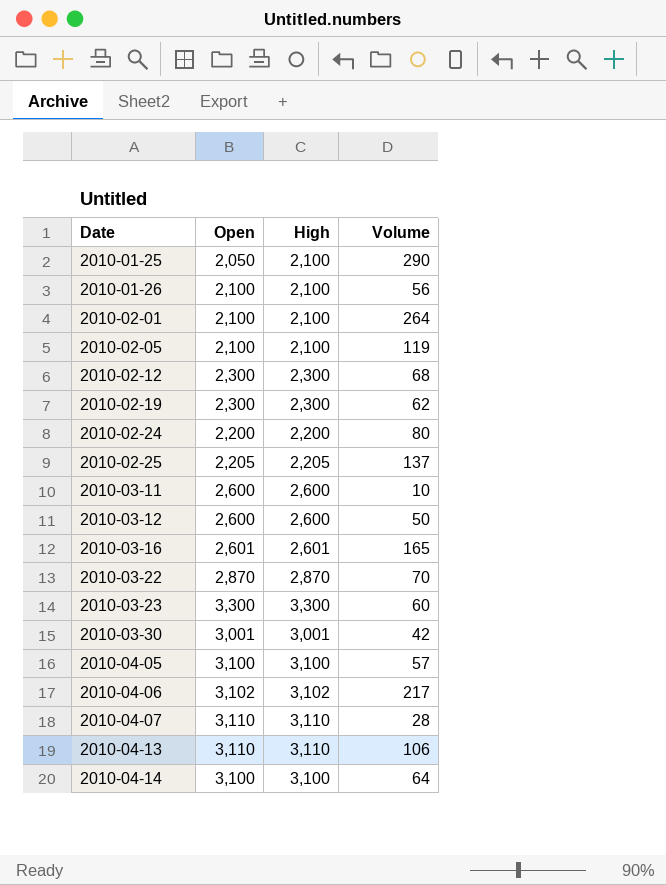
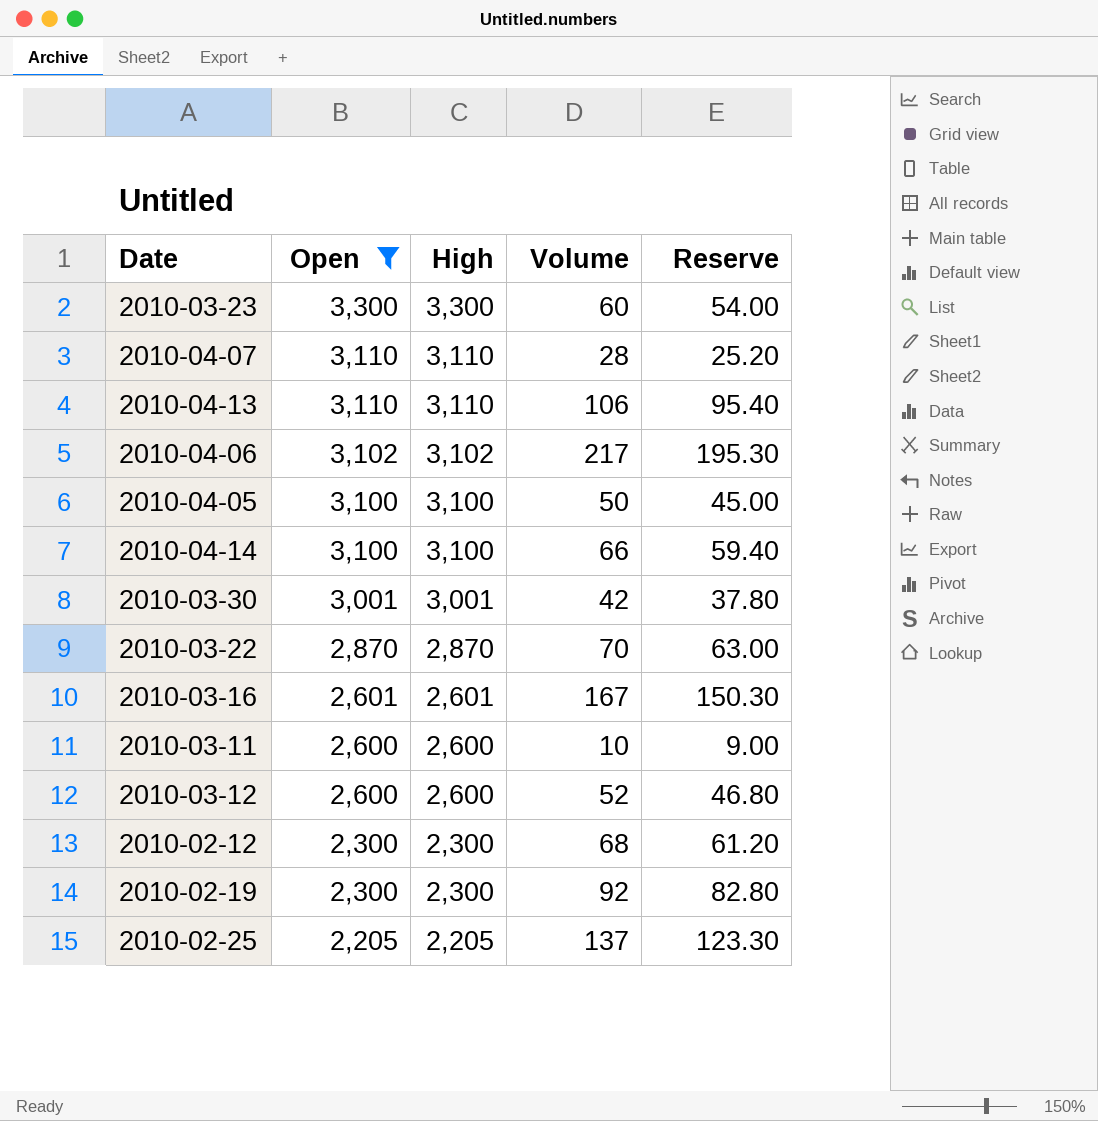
filter: none -> Open >= 2,205
row order: Date ascending -> Open descending
column Reserve | formula: none -> [Volume] * 0.9
2010-04-05 | Volume: 57 -> 50
2010-04-14 | Volume: 64 -> 66
2010-03-16 | Volume: 165 -> 167
2010-03-12 | Volume: 50 -> 52
2010-02-19 | Volume: 62 -> 92

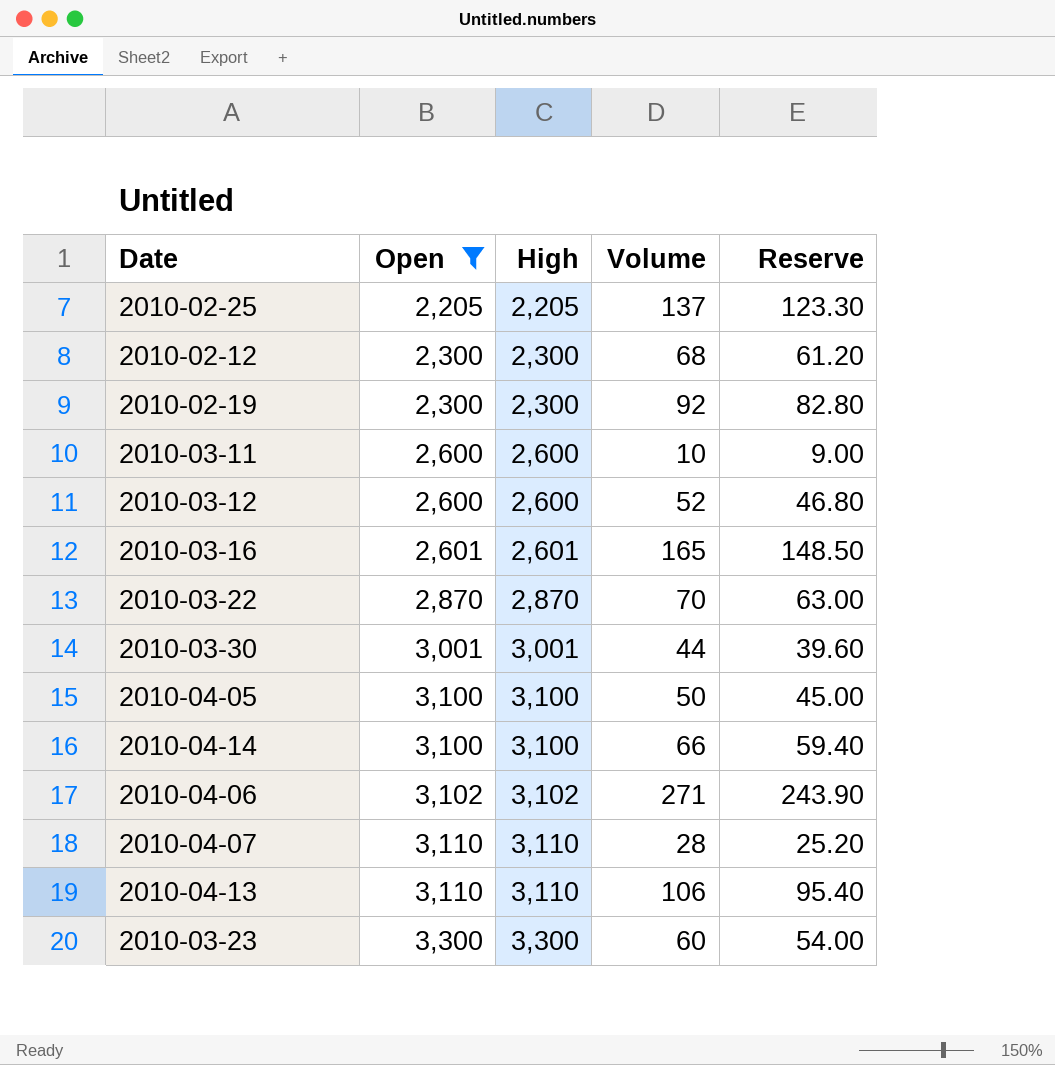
row order: Open descending -> Open ascending
2010-03-16 | Volume: 167 -> 165
2010-03-16 | Reserve: 150.30 -> 148.50
2010-03-30 | Volume: 42 -> 44
2010-03-30 | Reserve: 37.80 -> 39.60
2010-04-06 | Volume: 217 -> 271
2010-04-06 | Reserve: 195.30 -> 243.90

